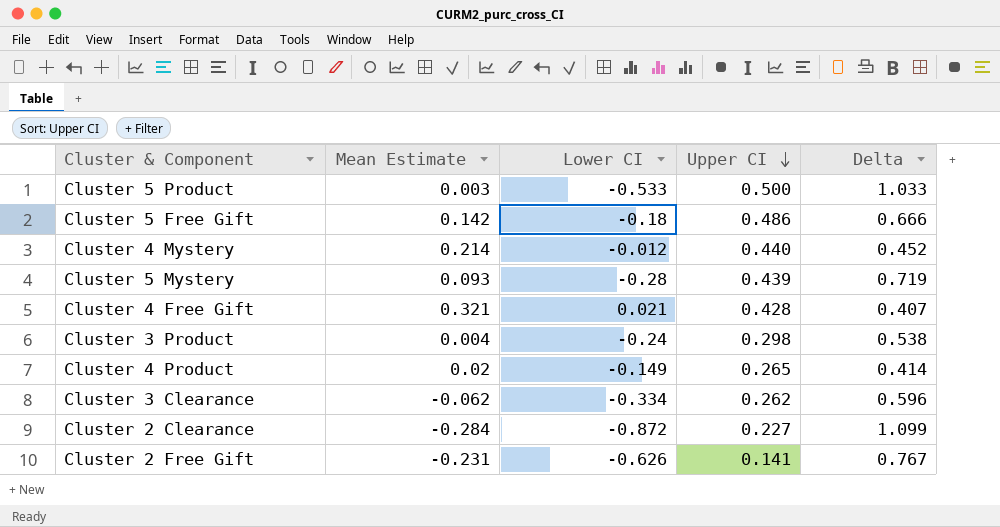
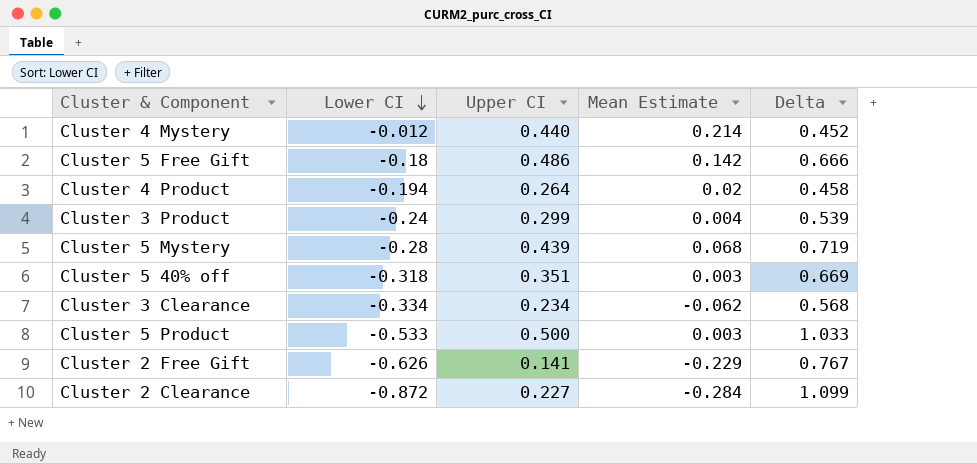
row order: Upper CI descending -> Lower CI descending
column Mean Estimate | position: 2 -> 4
row Cluster 4 Free Gift: 0.321 | 0.021 | 0.428 | 0.407 -> none
Cluster 4 Product | Lower CI: -0.149 -> -0.194
Cluster 4 Product | Upper CI: 0.265 -> 0.264
Cluster 4 Product | Delta: 0.414 -> 0.458
Cluster 3 Product | Upper CI: 0.298 -> 0.299
Cluster 3 Product | Delta: 0.538 -> 0.539
Cluster 5 Mystery | Mean Estimate: 0.093 -> 0.068
row Cluster 5 40% off: none -> -0.318 | 0.351 | 0.003 | 0.669
Cluster 3 Clearance | Upper CI: 0.262 -> 0.234
Cluster 3 Clearance | Delta: 0.596 -> 0.568
Cluster 2 Free Gift | Mean Estimate: -0.231 -> -0.229

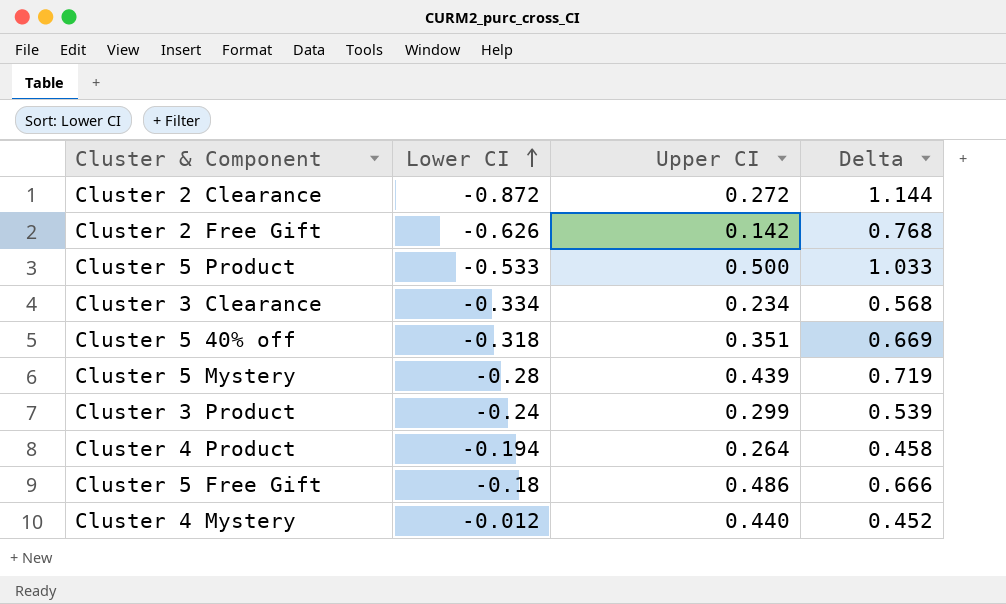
row order: Lower CI descending -> Lower CI ascending
column Mean Estimate | position: 4 -> none
Cluster 2 Clearance | Upper CI: 0.227 -> 0.272
Cluster 2 Clearance | Delta: 1.099 -> 1.144
Cluster 2 Free Gift | Upper CI: 0.141 -> 0.142
Cluster 2 Free Gift | Delta: 0.767 -> 0.768

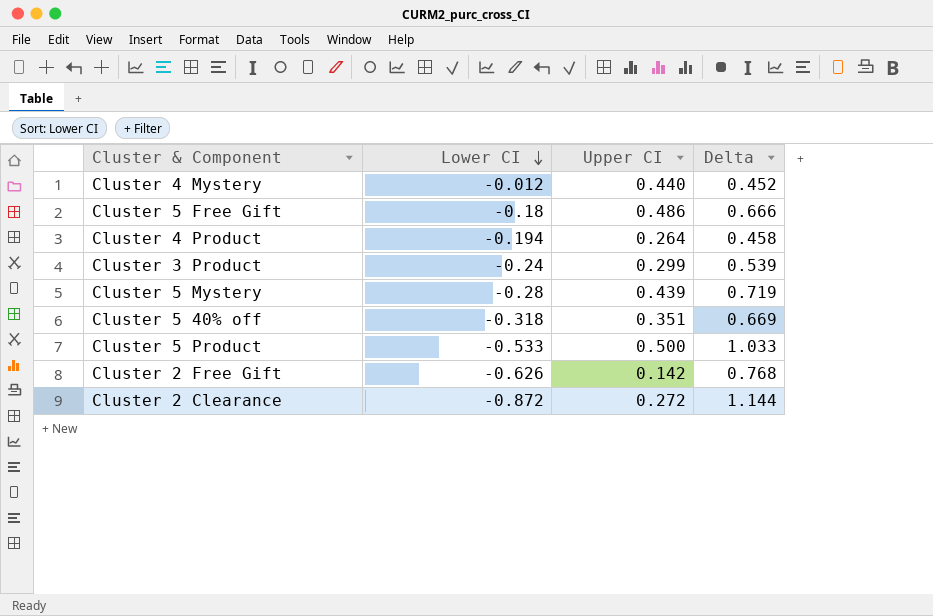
row order: Lower CI ascending -> Lower CI descending
row Cluster 3 Clearance: -0.334 | 0.234 | 0.568 -> none

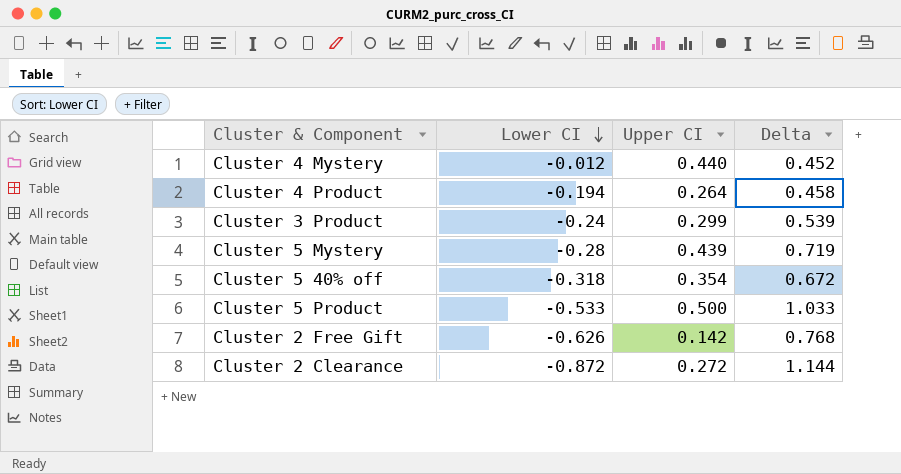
row Cluster 5 Free Gift: -0.18 | 0.486 | 0.666 -> none
Cluster 5 40% off | Upper CI: 0.351 -> 0.354
Cluster 5 40% off | Delta: 0.669 -> 0.672

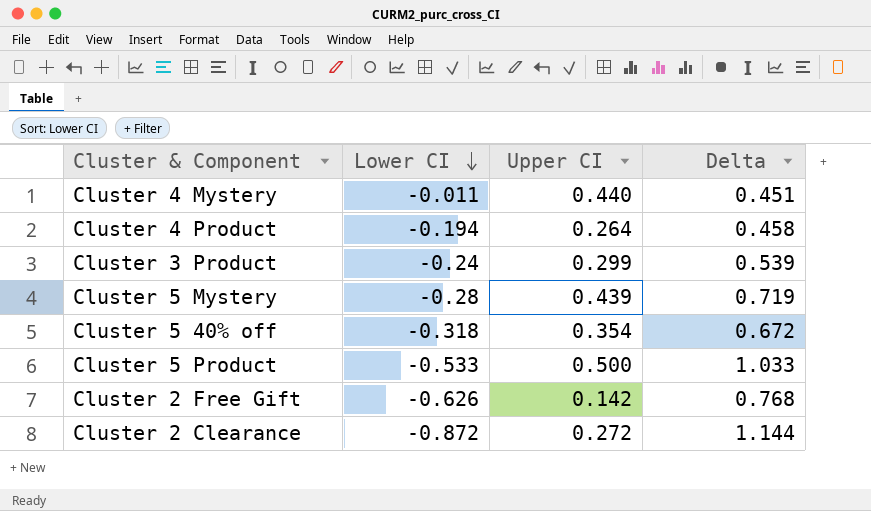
Cluster 4 Mystery | Lower CI: -0.012 -> -0.011
Cluster 4 Mystery | Delta: 0.452 -> 0.451

